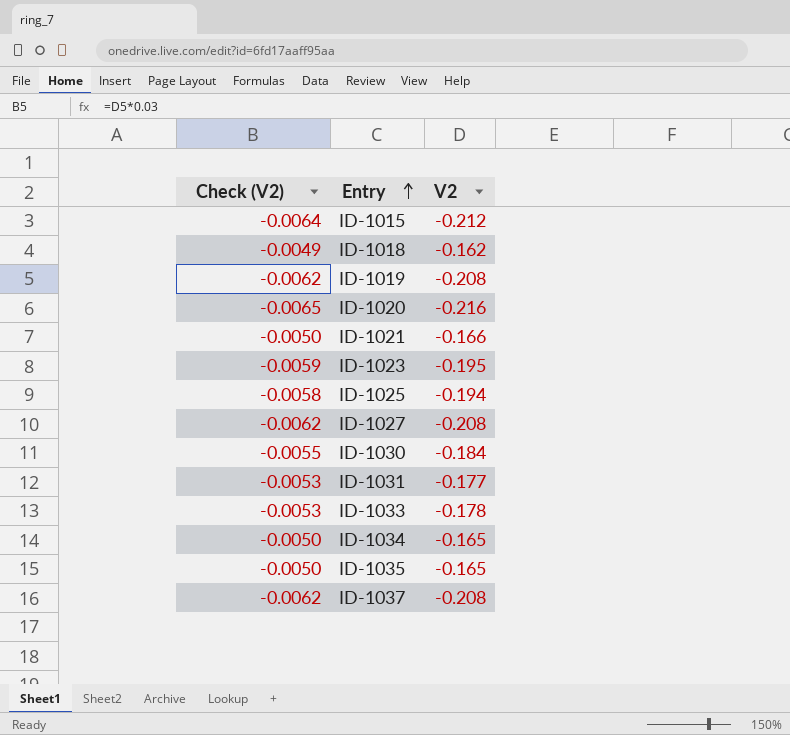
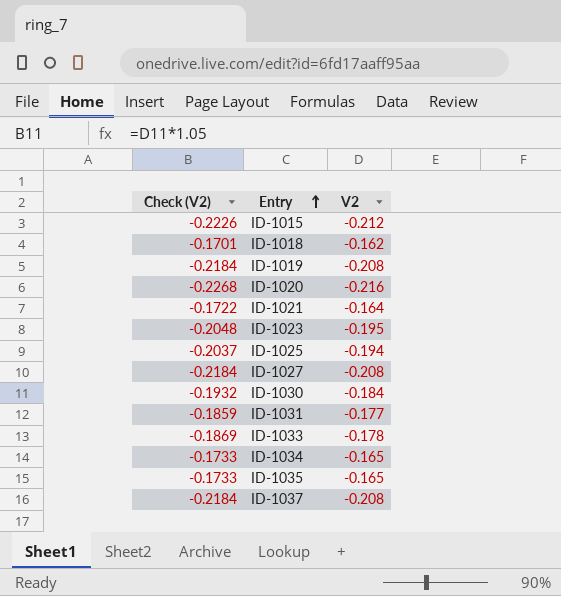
column Check (V2) | formula: [V2] * 0.03 -> [V2] * 1.05
ID-1021 | V2: -0.166 -> -0.164

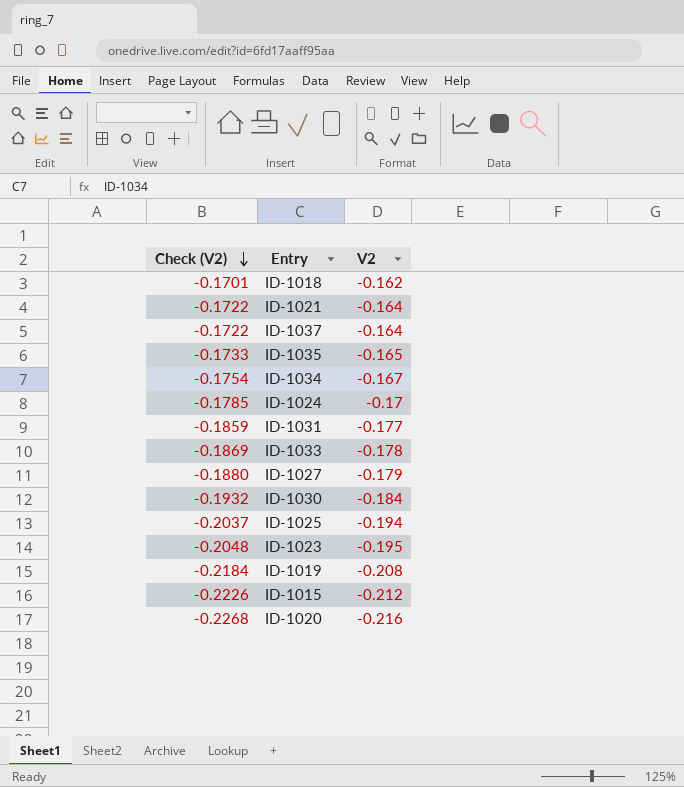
row order: Entry ascending -> Check (V2) descending
ID-1037 | Check (V2): -0.2184 -> -0.1722
ID-1037 | V2: -0.208 -> -0.164
ID-1034 | Check (V2): -0.1733 -> -0.1754
ID-1034 | V2: -0.165 -> -0.167
row ID-1024: none -> -0.1785 | -0.17
ID-1027 | Check (V2): -0.2184 -> -0.1880
ID-1027 | V2: -0.208 -> -0.179

